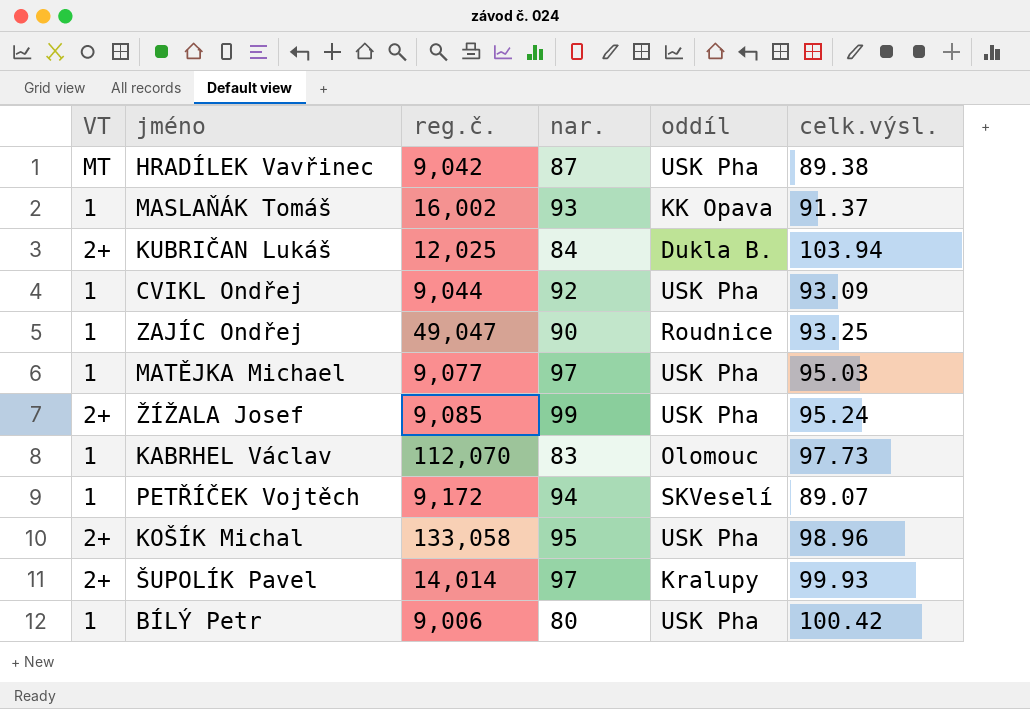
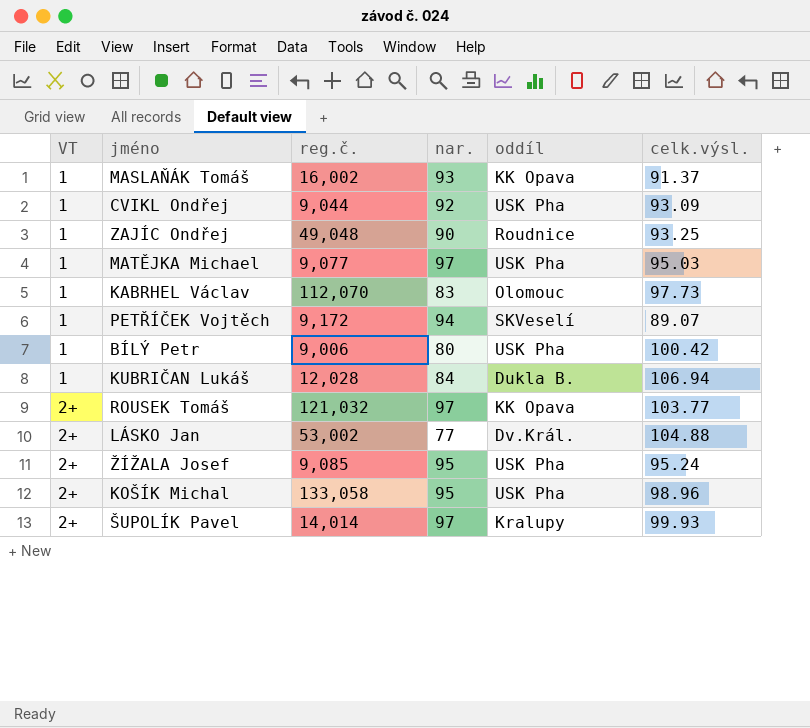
row order: none -> VT ascending
row HRADÍLEK Vavřinec: MT | 9,042 | 87 | USK Pha | 89.38 -> none
ZAJÍC Ondřej | reg.č.: 49,047 -> 49,048
KUBRIČAN Lukáš | VT: 2+ -> 1
KUBRIČAN Lukáš | reg.č.: 12,025 -> 12,028
KUBRIČAN Lukáš | celk.výsl.: 103.94 -> 106.94
row ROUSEK Tomáš: none -> 2+ | 121,032 | 97 | KK Opava | 103.77
row LÁSKO Jan: none -> 2+ | 53,002 | 77 | Dv.Král. | 104.88
ŽÍŽALA Josef | nar.: 99 -> 95

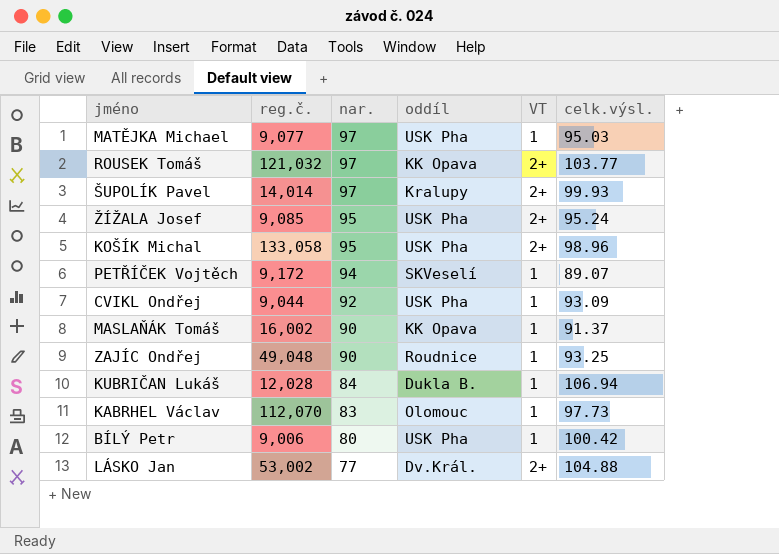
row order: VT ascending -> nar. descending
column VT | position: 1 -> 5
MASLAŇÁK Tomáš | nar.: 93 -> 90

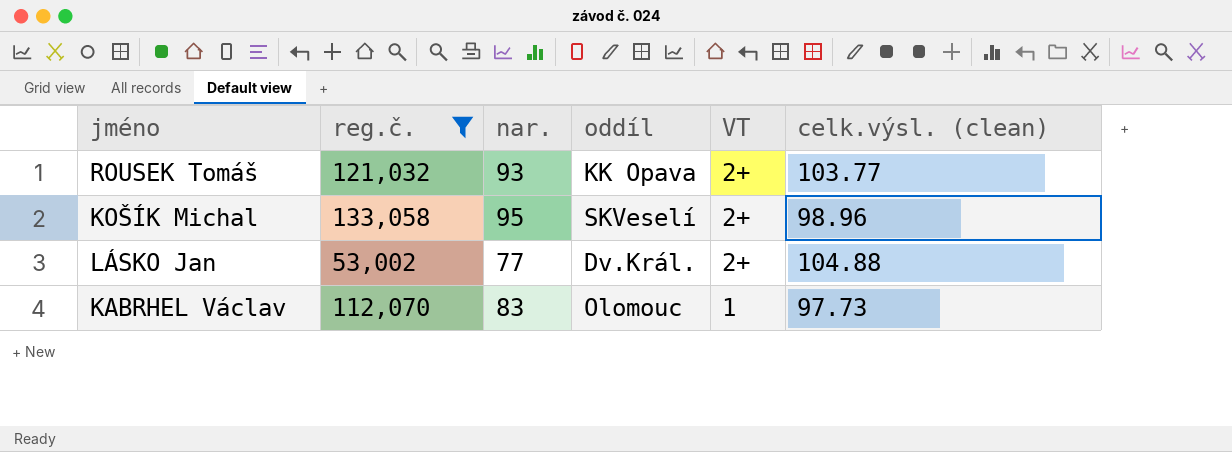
filter: none -> reg.č. >= 53,002
row order: nar. descending -> VT descending
column name: celk.výsl. -> celk.výsl. (clean)
ROUSEK Tomáš | nar.: 97 -> 93
KOŠÍK Michal | oddíl: USK Pha -> SKVeselí

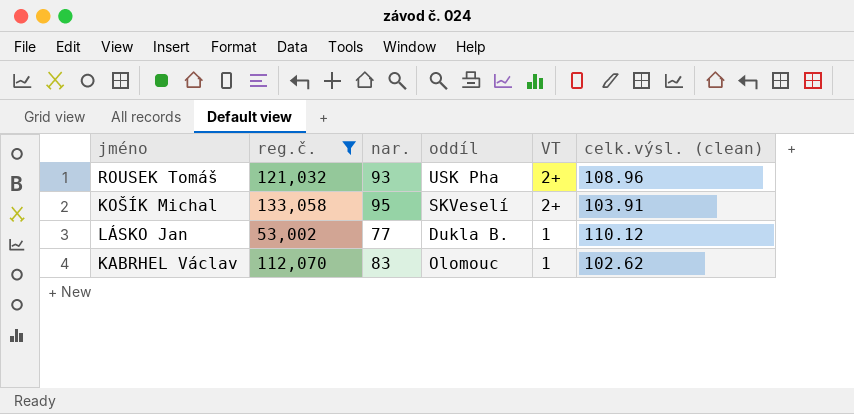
ROUSEK Tomáš | oddíl: KK Opava -> USK Pha
ROUSEK Tomáš | celk.výsl. (clean): 103.77 -> 108.96
KOŠÍK Michal | celk.výsl. (clean): 98.96 -> 103.91
LÁSKO Jan | oddíl: Dv.Král. -> Dukla B.
LÁSKO Jan | VT: 2+ -> 1
LÁSKO Jan | celk.výsl. (clean): 104.88 -> 110.12
KABRHEL Václav | celk.výsl. (clean): 97.73 -> 102.62

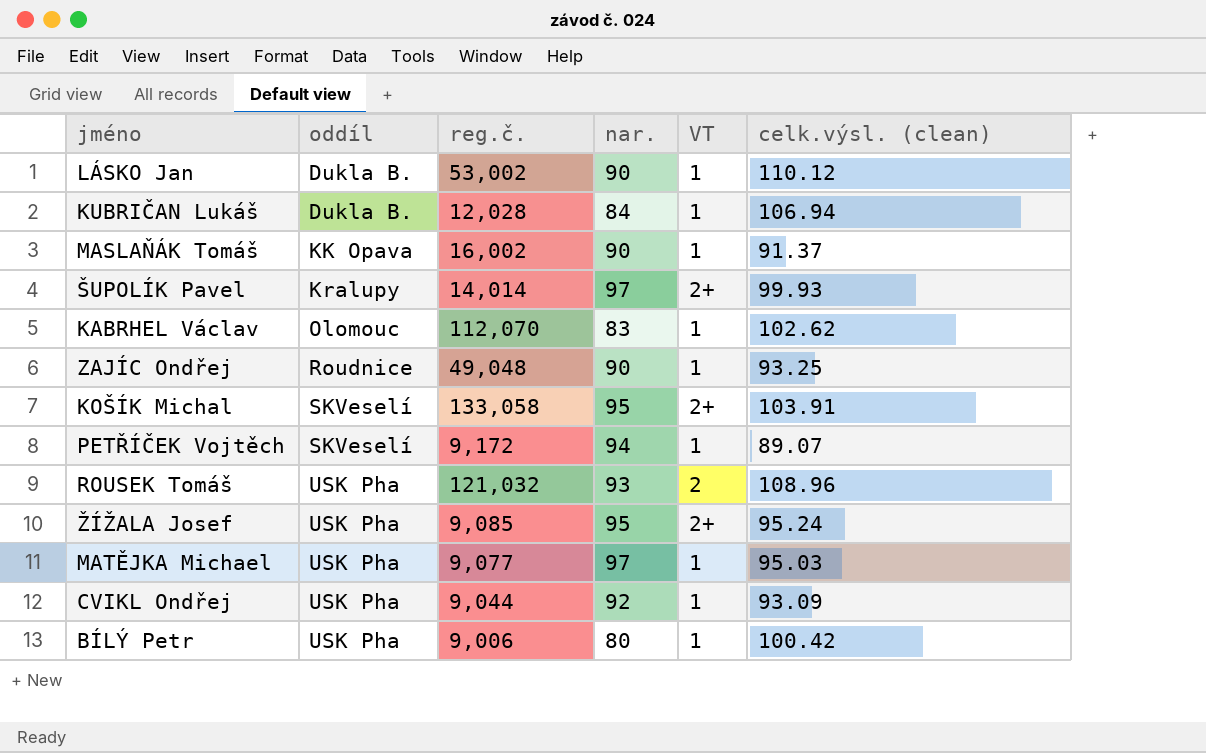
filter: reg.č. >= 53,002 -> none
row order: VT descending -> oddíl ascending
column oddíl | position: 4 -> 2
LÁSKO Jan | nar.: 77 -> 90
ROUSEK Tomáš | VT: 2+ -> 2

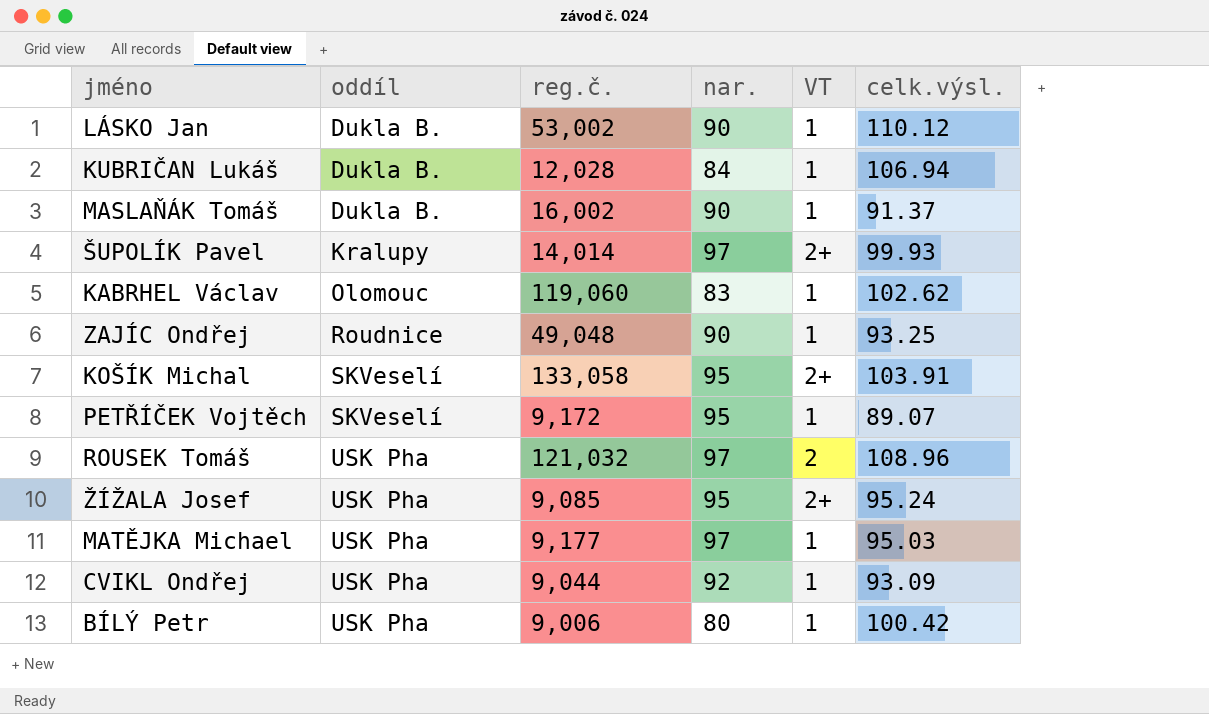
column name: celk.výsl. (clean) -> celk.výsl.
MASLAŇÁK Tomáš | oddíl: KK Opava -> Dukla B.
KABRHEL Václav | reg.č.: 112,070 -> 119,060
PETŘÍČEK Vojtěch | nar.: 94 -> 95
ROUSEK Tomáš | nar.: 93 -> 97
MATĚJKA Michael | reg.č.: 9,077 -> 9,177

